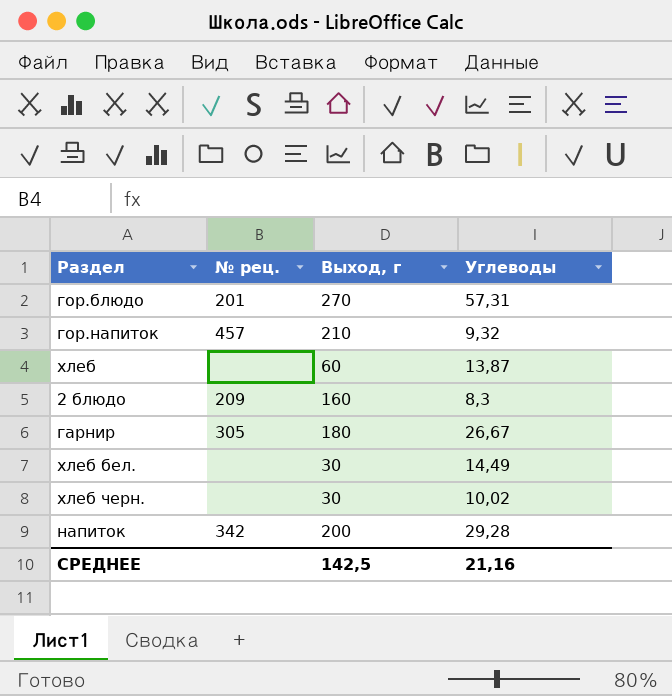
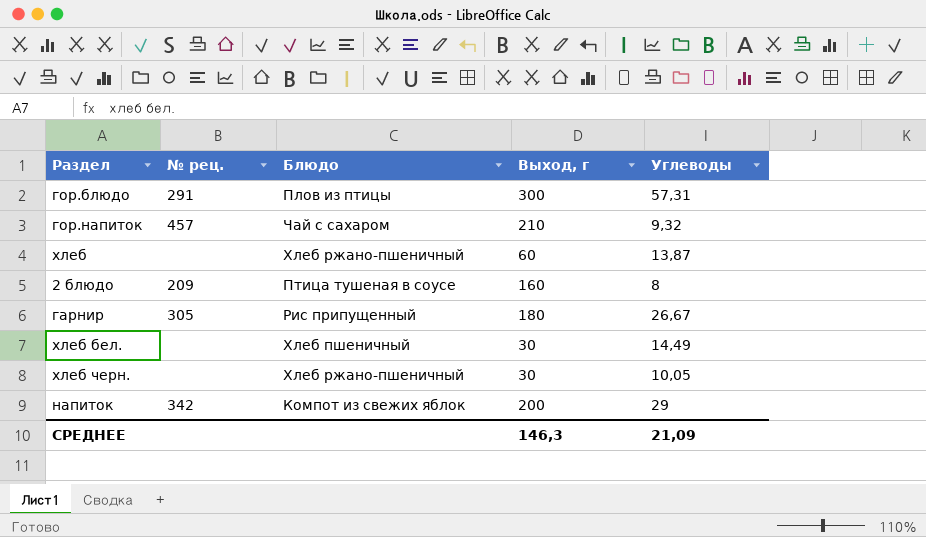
column Блюдо | position: none -> 3
гор.блюдо | № рец.: 201 -> 291
гор.блюдо | Выход, г: 270 -> 300
2 блюдо | Углеводы: 8,3 -> 8
хлеб черн. | Углеводы: 10,02 -> 10,05
напиток | Углеводы: 29,28 -> 29
СРЕДНЕЕ | Выход, г: 142,5 -> 146,3
СРЕДНЕЕ | Углеводы: 21,16 -> 21,09

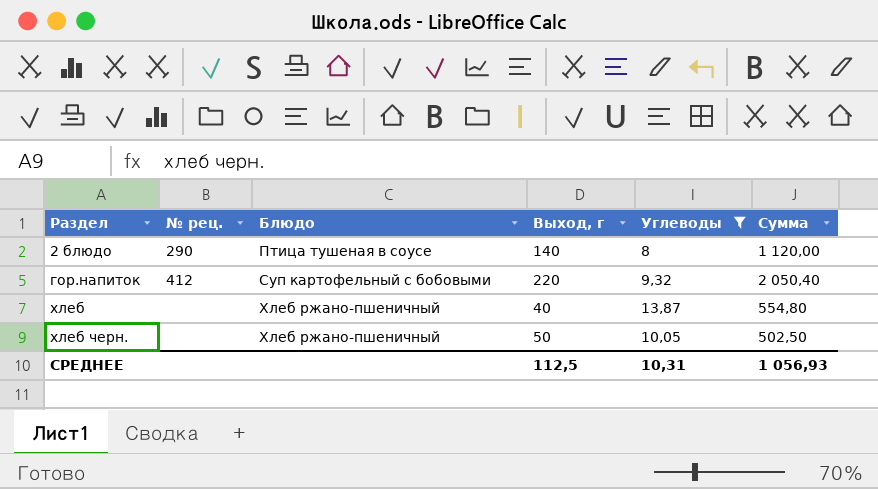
filter: none -> Углеводы <= 13,87
row order: none -> Раздел ascending
column Сумма | formula: none -> [Выход, г] * [Углеводы]
2 блюдо | № рец.: 209 -> 290
2 блюдо | Выход, г: 160 -> 140
гор.напиток | № рец.: 457 -> 412
гор.напиток | Блюдо: Чай с сахаром -> Суп картофельный с бобовыми
гор.напиток | Выход, г: 210 -> 220
хлеб | Выход, г: 60 -> 40
хлеб черн. | Выход, г: 30 -> 50
СРЕДНЕЕ | Выход, г: 146,3 -> 112,5
СРЕДНЕЕ | Углеводы: 21,09 -> 10,31

